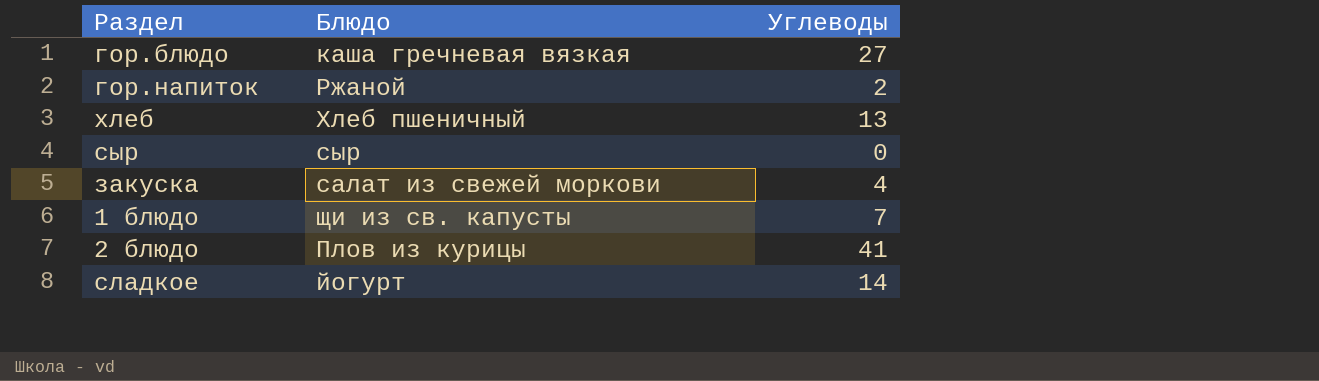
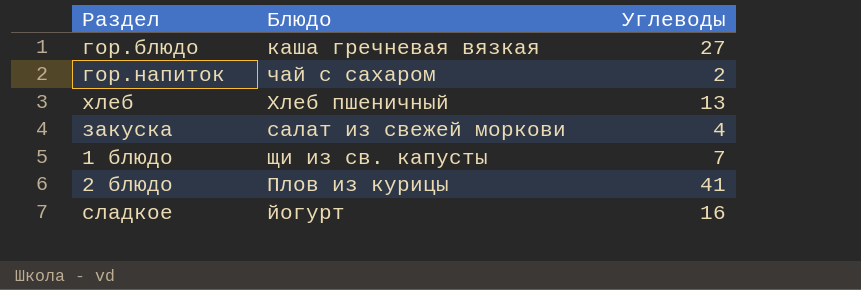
row сыр: сыр | 0 -> none
гор.напиток | Блюдо: Ржаной -> чай с сахаром
сладкое | Углеводы: 14 -> 16

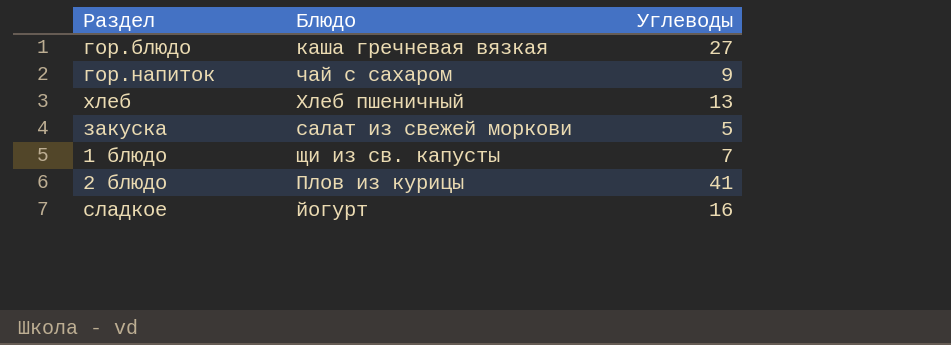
гор.напиток | Углеводы: 2 -> 9
закуска | Углеводы: 4 -> 5

